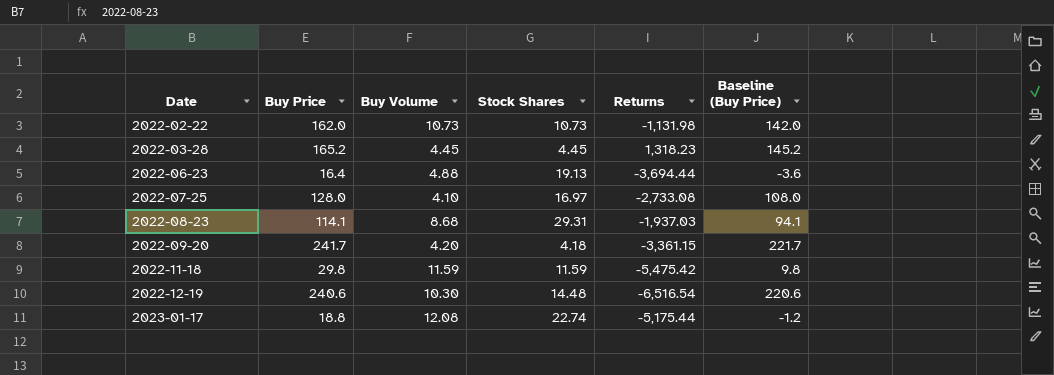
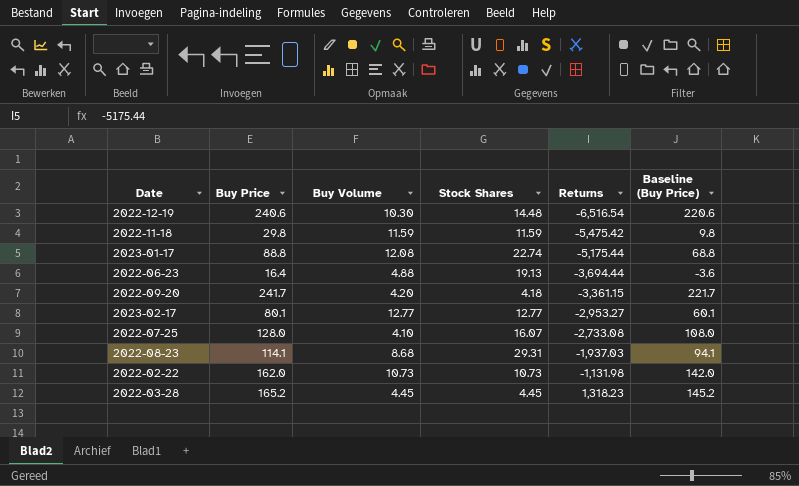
row order: Date ascending -> Returns ascending
2023-01-17 | Buy Price: 18.8 -> 88.8
2023-01-17 | Baseline (Buy Price): -1.2 -> 68.8
row 2023-02-17: none -> 80.1 | 12.77 | 12.77 | -2,953.27 | 60.1
2022-07-25 | Stock Shares: 16.97 -> 16.07

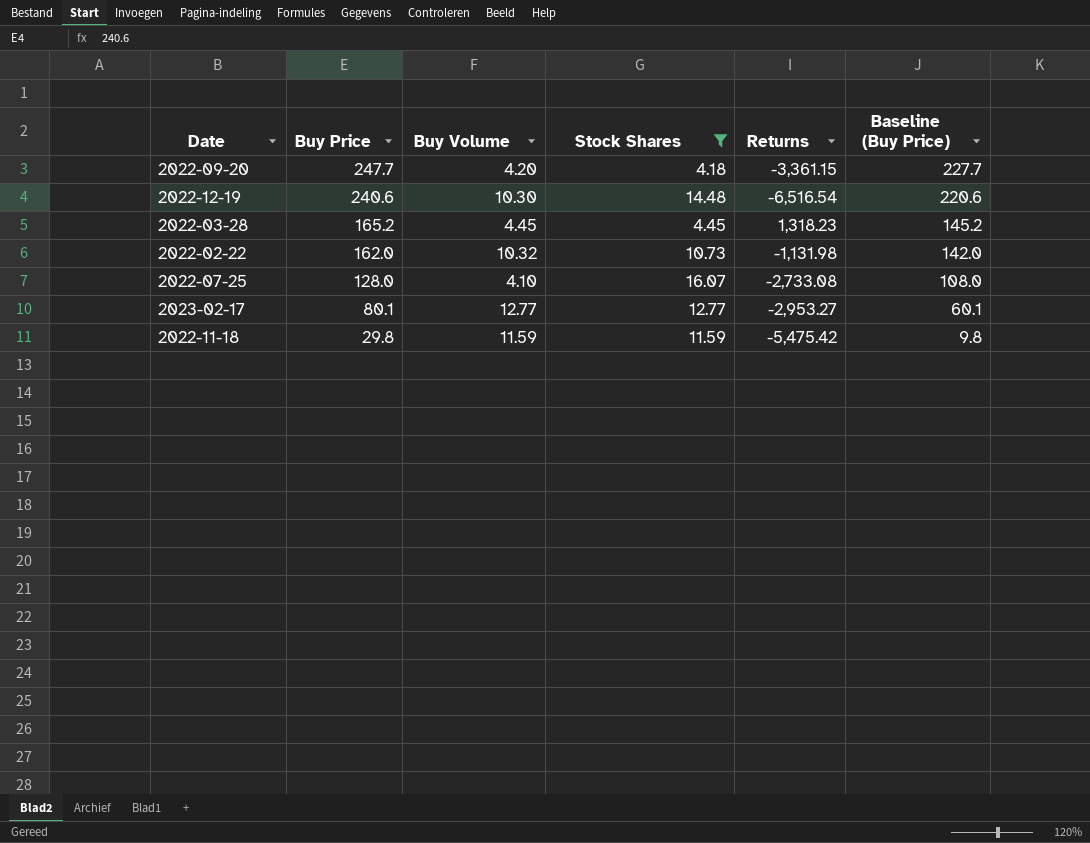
filter: none -> Stock Shares <= 16.07
row order: Returns ascending -> Buy Price descending
2022-09-20 | Buy Price: 241.7 -> 247.7
2022-09-20 | Baseline (Buy Price): 221.7 -> 227.7
2022-02-22 | Buy Volume: 10.73 -> 10.32

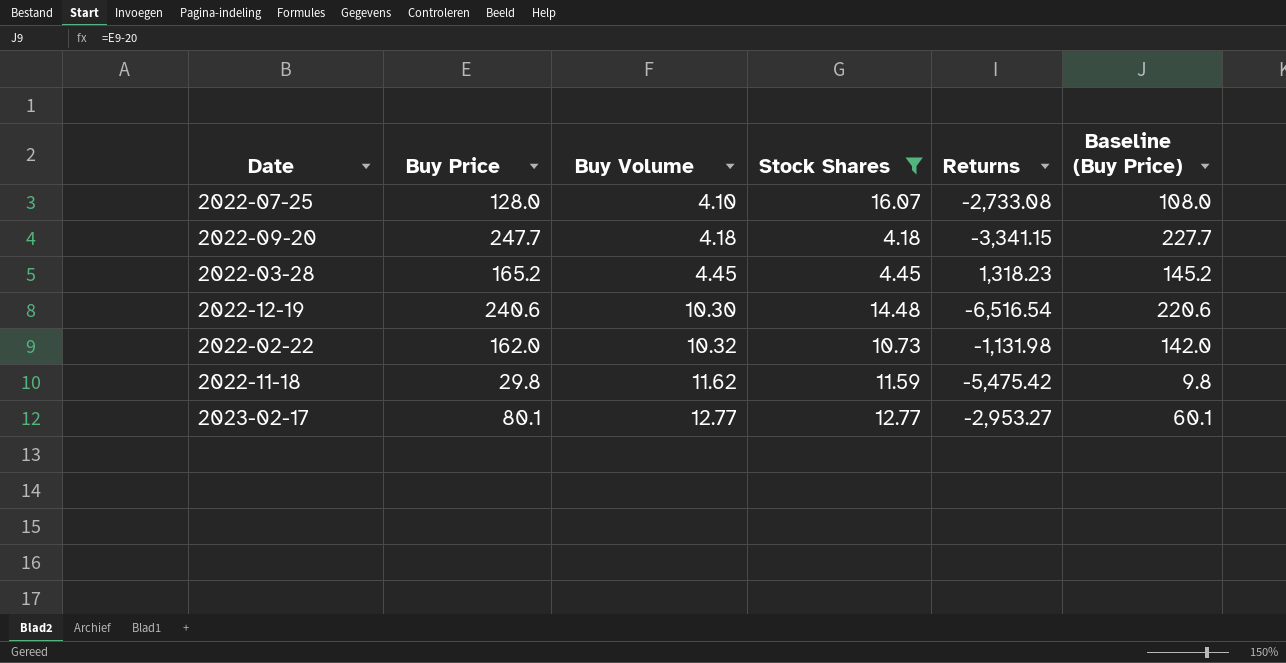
row order: Buy Price descending -> Buy Volume ascending
2022-09-20 | Buy Volume: 4.20 -> 4.18
2022-09-20 | Returns: -3,361.15 -> -3,341.15
2022-11-18 | Buy Volume: 11.59 -> 11.62

